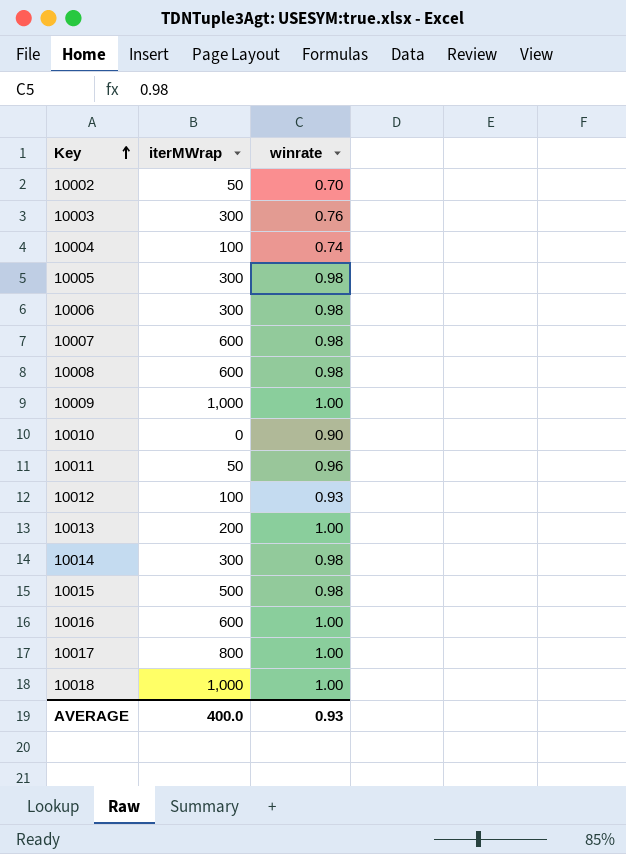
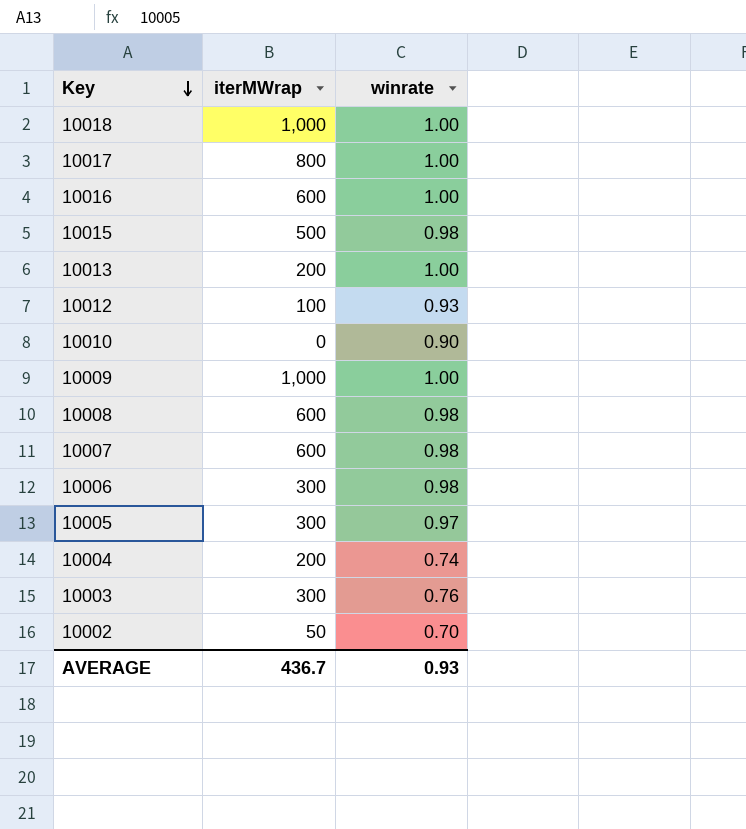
row order: Key ascending -> Key descending
row 10011: 50 | 0.96 -> none
row 10014: 300 | 0.98 -> none
10005 | winrate: 0.98 -> 0.97
10004 | iterMWrap: 100 -> 200
AVERAGE | iterMWrap: 400.0 -> 436.7

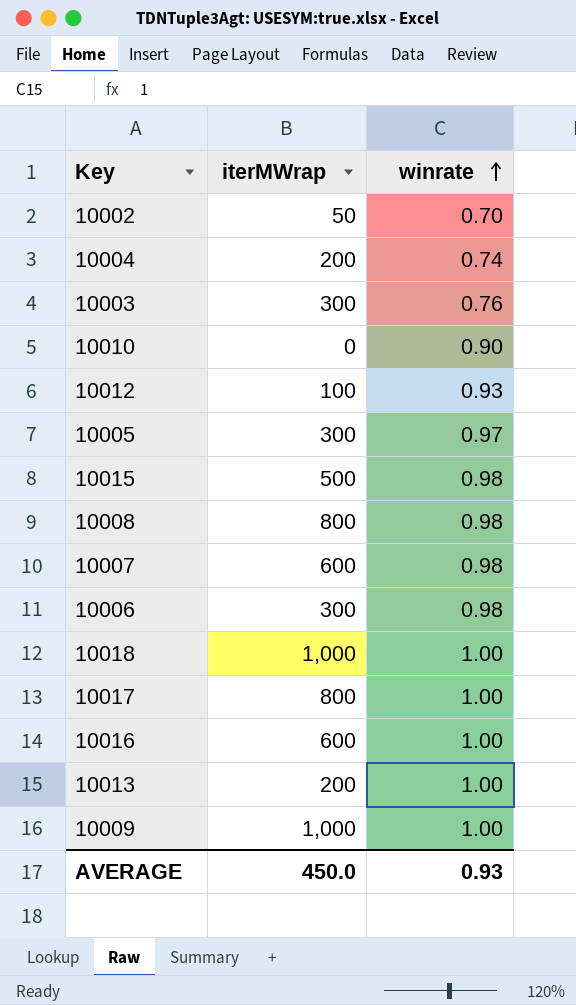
row order: Key descending -> winrate ascending
10008 | iterMWrap: 600 -> 800
AVERAGE | iterMWrap: 436.7 -> 450.0

